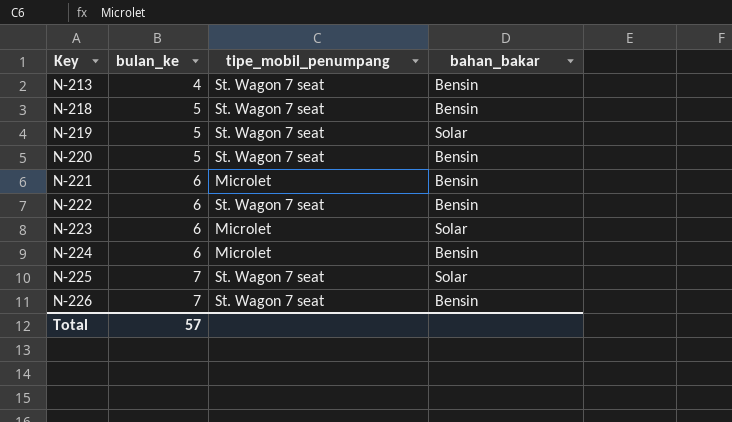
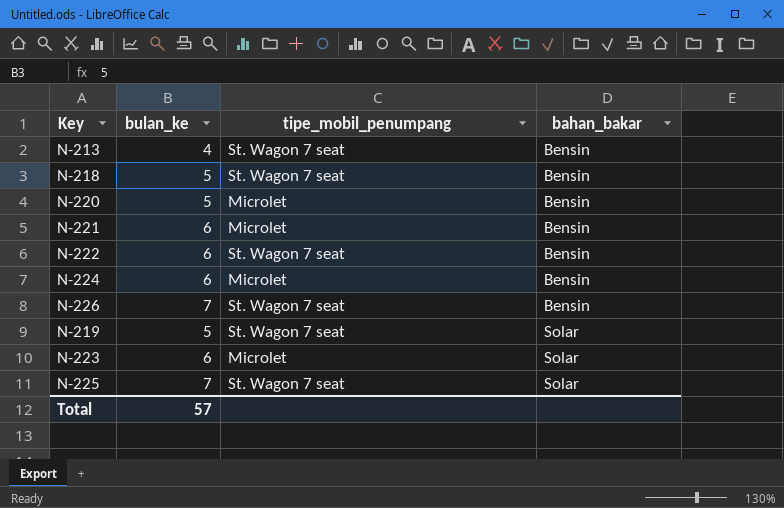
row order: Key ascending -> bahan_bakar ascending
N-220 | tipe_mobil_penumpang: St. Wagon 7 seat -> Microlet

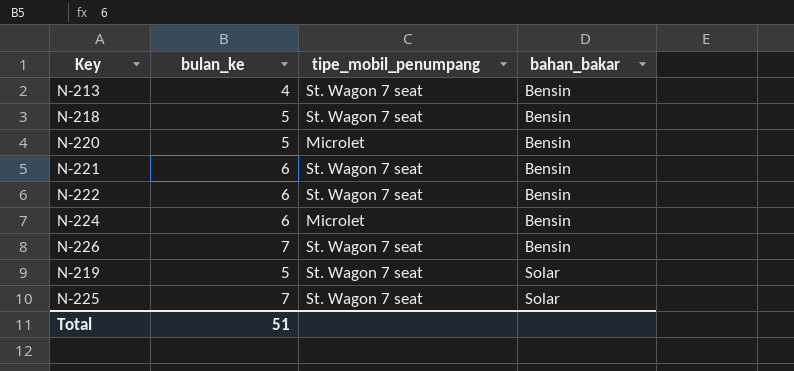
row N-223: 6 | Microlet | Solar -> none
N-221 | tipe_mobil_penumpang: Microlet -> St. Wagon 7 seat
Total | bulan_ke: 57 -> 51

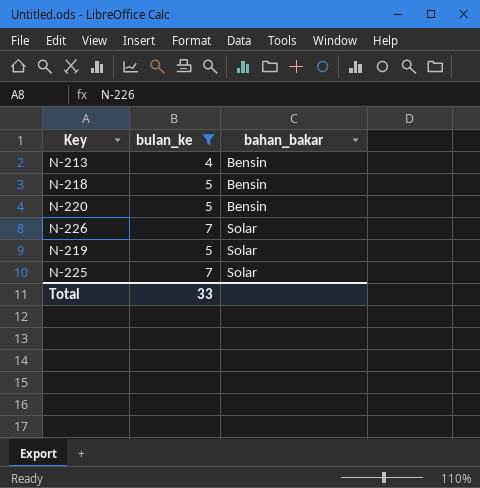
filter: none -> bulan_ke != 6
column tipe_mobil_penumpang | position: 3 -> none
N-226 | bahan_bakar: Bensin -> Solar
Total | bulan_ke: 51 -> 33

